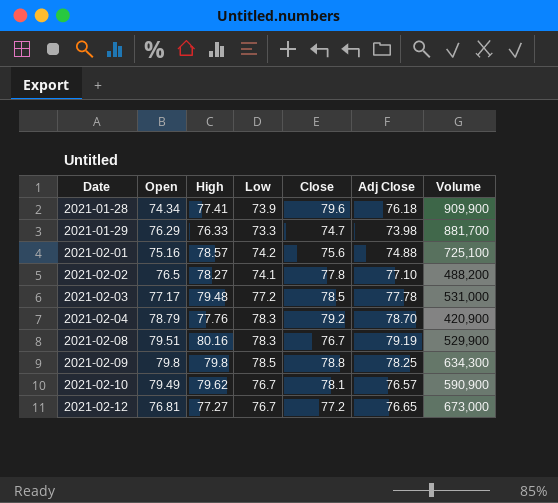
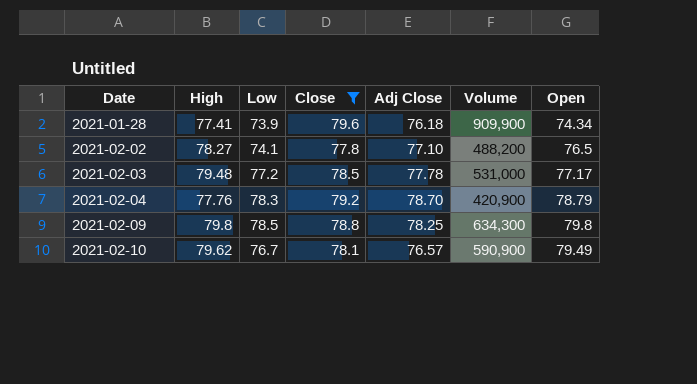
filter: none -> Close >= 77.8
column Open | position: 2 -> 7

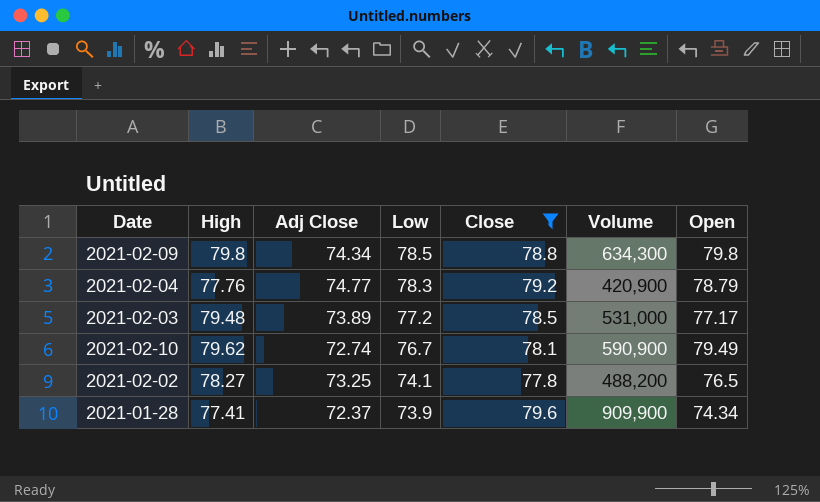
row order: Date ascending -> Low descending
column Adj Close | position: 5 -> 3
2021-02-09 | Adj Close: 78.25 -> 74.34
2021-02-04 | Adj Close: 78.70 -> 74.77
2021-02-03 | Adj Close: 77.78 -> 73.89
2021-02-10 | Adj Close: 76.57 -> 72.74
2021-02-02 | Adj Close: 77.10 -> 73.25
2021-01-28 | Adj Close: 76.18 -> 72.37

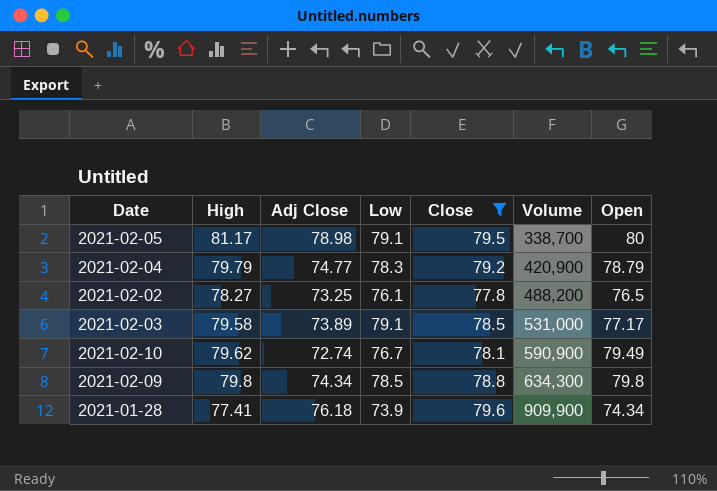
row order: Low descending -> Volume ascending
row 2021-02-05: none -> 81.17 | 78.98 | 79.1 | 79.5 | 338,700 | 80
2021-02-04 | High: 77.76 -> 79.79
2021-02-02 | Low: 74.1 -> 76.1
2021-02-03 | High: 79.48 -> 79.58
2021-02-03 | Low: 77.2 -> 79.1
2021-01-28 | Adj Close: 72.37 -> 76.18

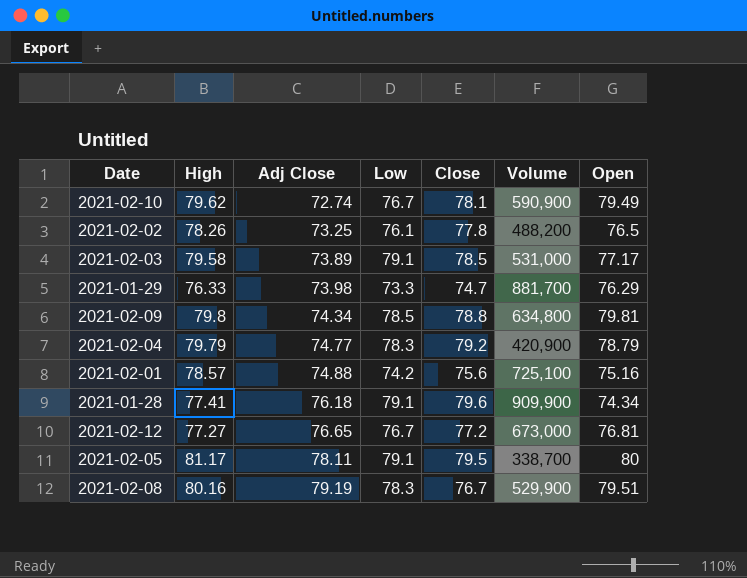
filter: Close >= 77.8 -> none
row order: Volume ascending -> Adj Close ascending
2021-02-02 | High: 78.27 -> 78.26
2021-02-09 | Volume: 634,300 -> 634,800
2021-02-09 | Open: 79.8 -> 79.81
2021-01-28 | Low: 73.9 -> 79.1
2021-02-05 | Adj Close: 78.98 -> 78.11

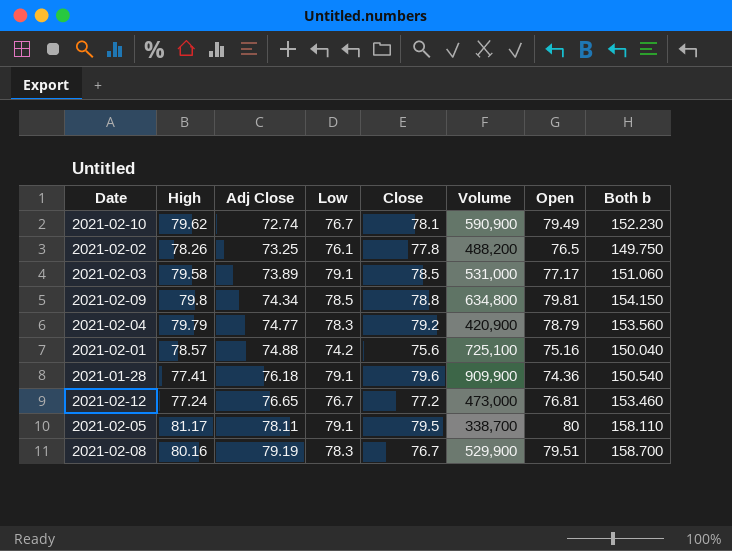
column Both b | formula: none -> [Adj Close] + [Open]
row 2021-01-29: 76.33 | 73.98 | 73.3 | 74.7 | 881,700 | 76.29 -> none
2021-01-28 | Open: 74.34 -> 74.36
2021-02-12 | High: 77.27 -> 77.24
2021-02-12 | Volume: 673,000 -> 473,000

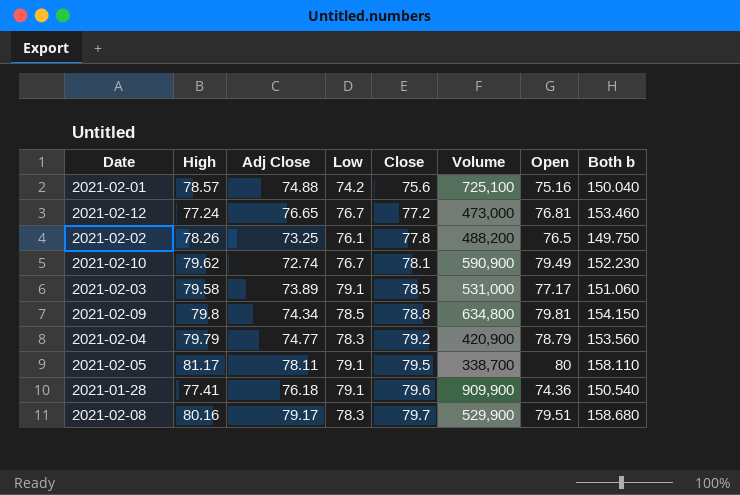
row order: Adj Close ascending -> Close ascending
2021-02-08 | Adj Close: 79.19 -> 79.17
2021-02-08 | Close: 76.7 -> 79.7
2021-02-08 | Both b: 158.700 -> 158.680

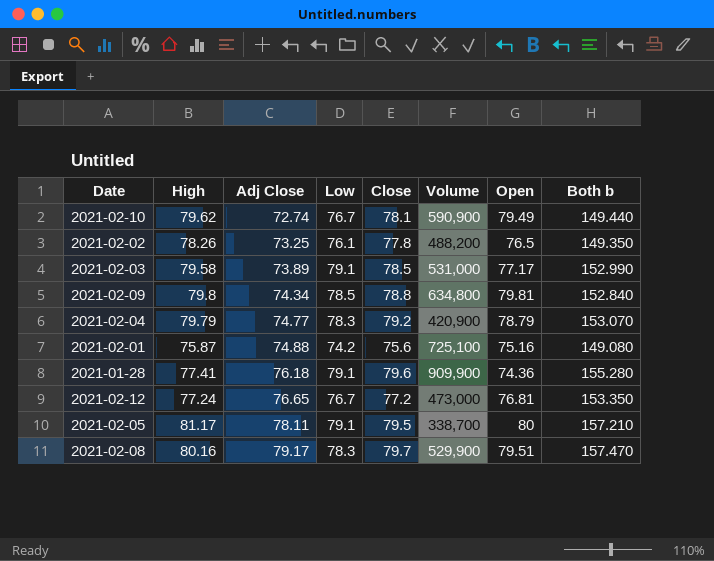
row order: Close ascending -> Adj Close ascending
column Both b | formula: [Adj Close] + [Open] -> [Adj Close] + [Low]
2021-02-01 | High: 78.57 -> 75.87

